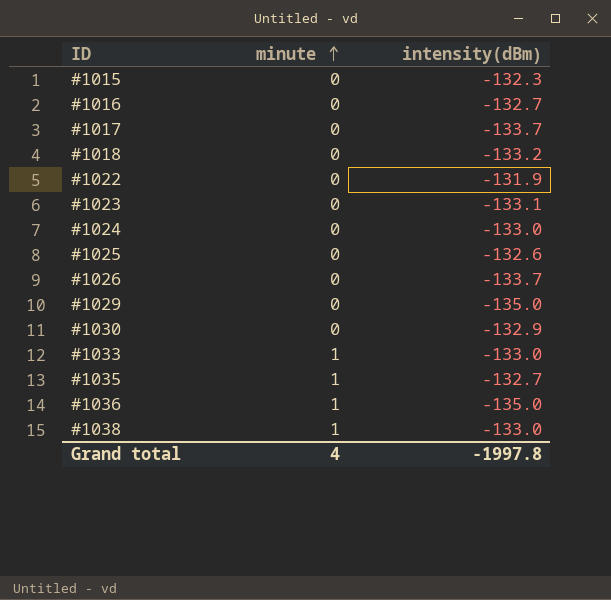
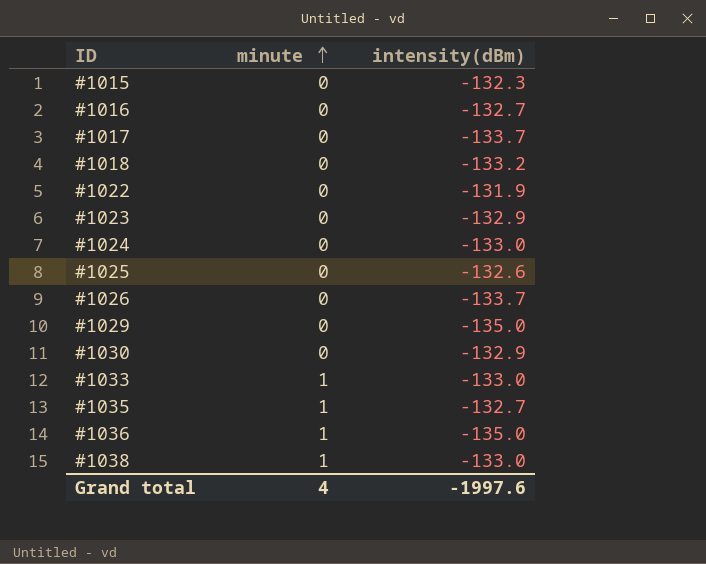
#1023 | intensity(dBm): -133.1 -> -132.9
Grand total | intensity(dBm): -1997.8 -> -1997.6

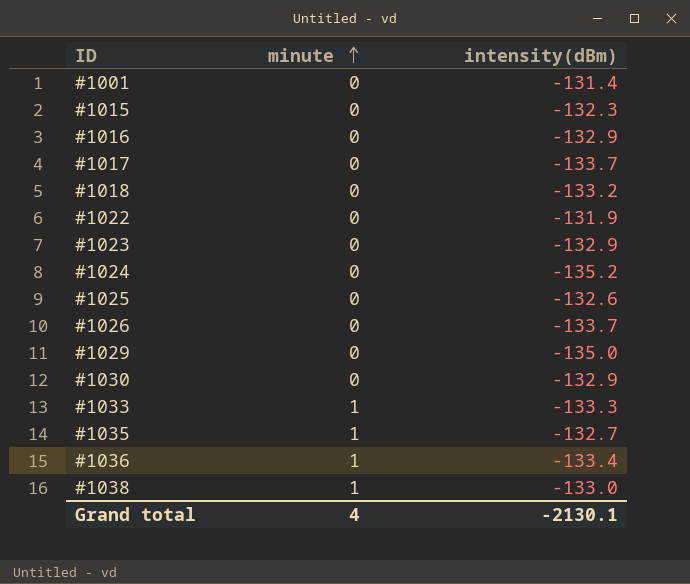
row #1001: none -> 0 | -131.4
#1016 | intensity(dBm): -132.7 -> -132.9
#1024 | intensity(dBm): -133.0 -> -135.2
#1033 | intensity(dBm): -133.0 -> -133.3
#1036 | intensity(dBm): -135.0 -> -133.4
Grand total | intensity(dBm): -1997.6 -> -2130.1

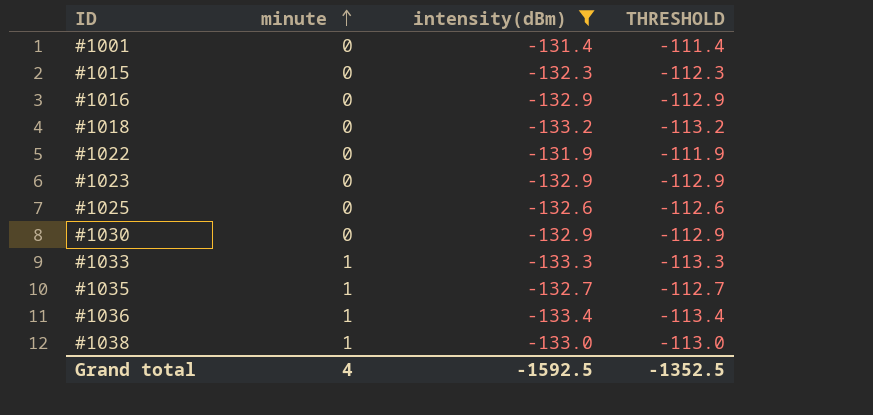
filter: none -> intensity(dBm) >= -133.4
column THRESHOLD | formula: none -> [intensity(dBm)] + 20
Grand total | intensity(dBm): -2130.1 -> -1592.5

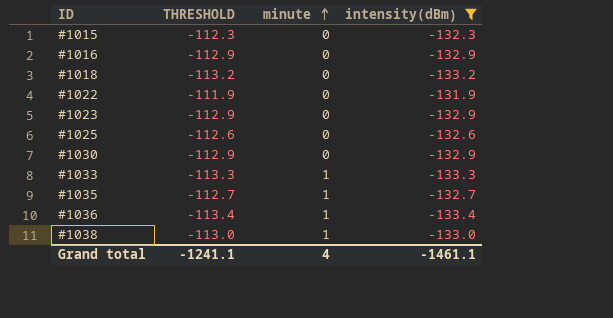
column THRESHOLD | position: 4 -> 2
row #1001: 0 | -131.4 | -111.4 -> none
Grand total | THRESHOLD: -1352.5 -> -1241.1
Grand total | intensity(dBm): -1592.5 -> -1461.1

